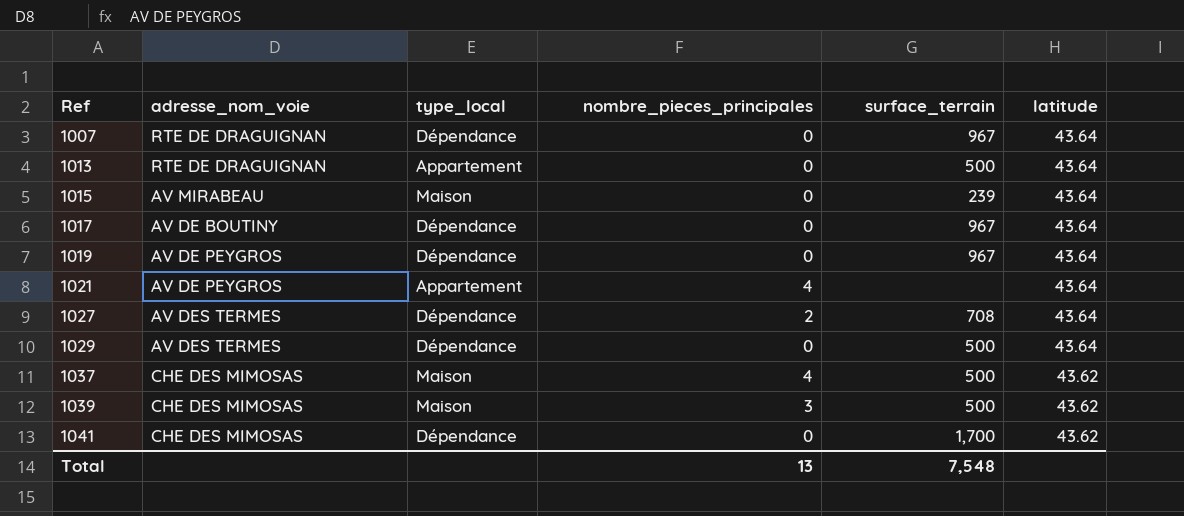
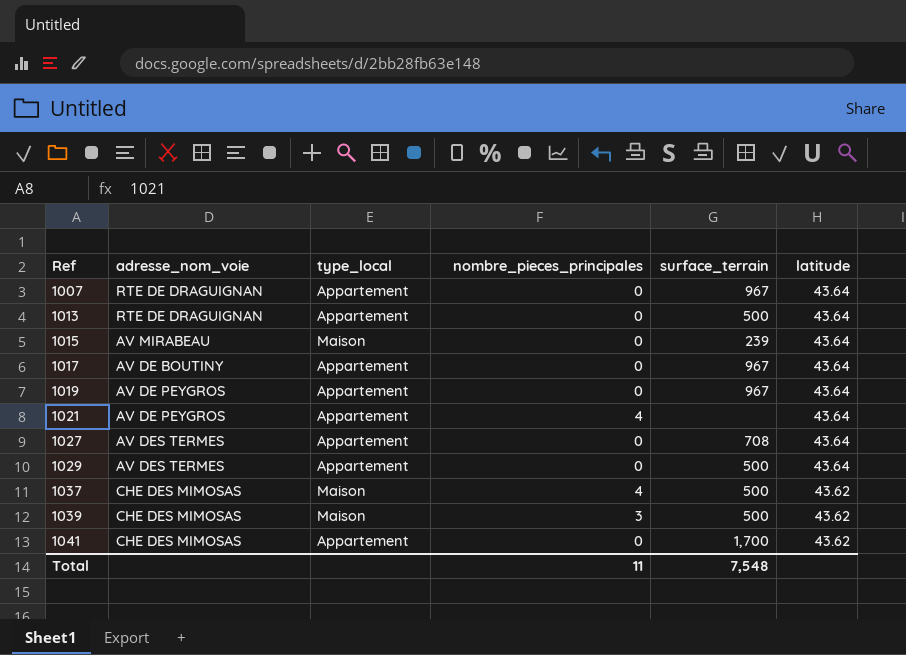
1007 | type_local: Dépendance -> Appartement
1017 | type_local: Dépendance -> Appartement
1019 | type_local: Dépendance -> Appartement
1027 | type_local: Dépendance -> Appartement
1027 | nombre_pieces_principales: 2 -> 0
1029 | type_local: Dépendance -> Appartement
1041 | type_local: Dépendance -> Appartement
Total | nombre_pieces_principales: 13 -> 11

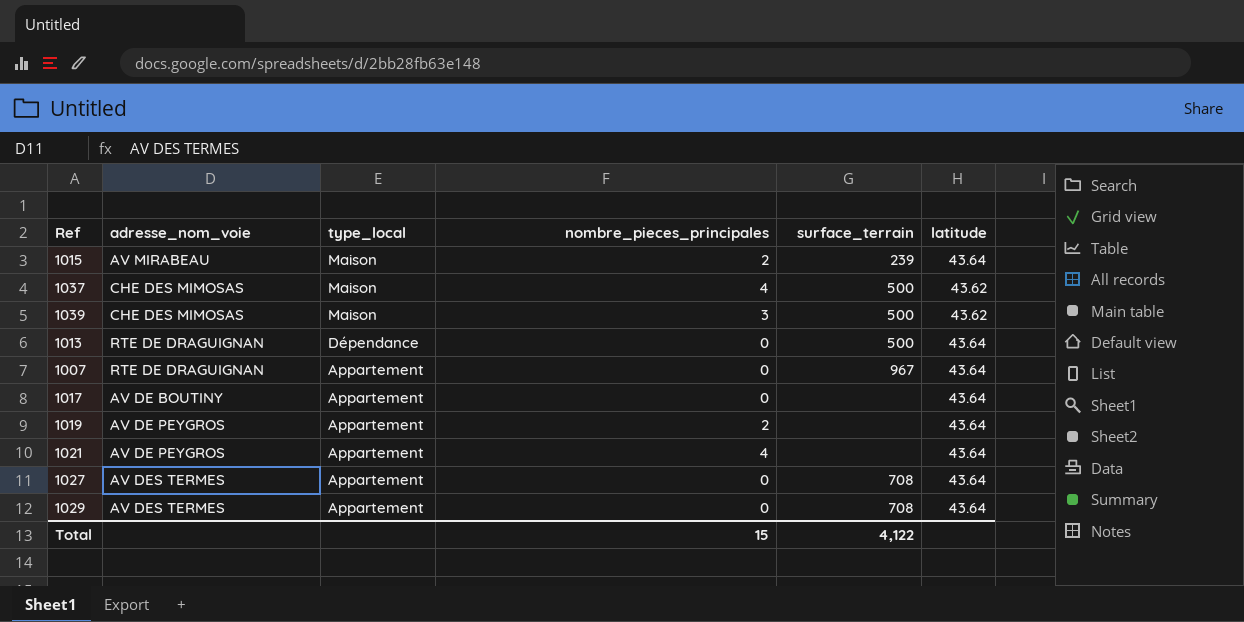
row order: Ref ascending -> type_local descending
row 1041: CHE DES MIMOSAS | Appartement | 0 | 1,700 | 43.62 -> none
1015 | nombre_pieces_principales: 0 -> 2
1013 | type_local: Appartement -> Dépendance
1017 | surface_terrain: 967 -> none
1019 | nombre_pieces_principales: 0 -> 2
1019 | surface_terrain: 967 -> none
1029 | surface_terrain: 500 -> 708
Total | nombre_pieces_principales: 11 -> 15
Total | surface_terrain: 7,548 -> 4,122

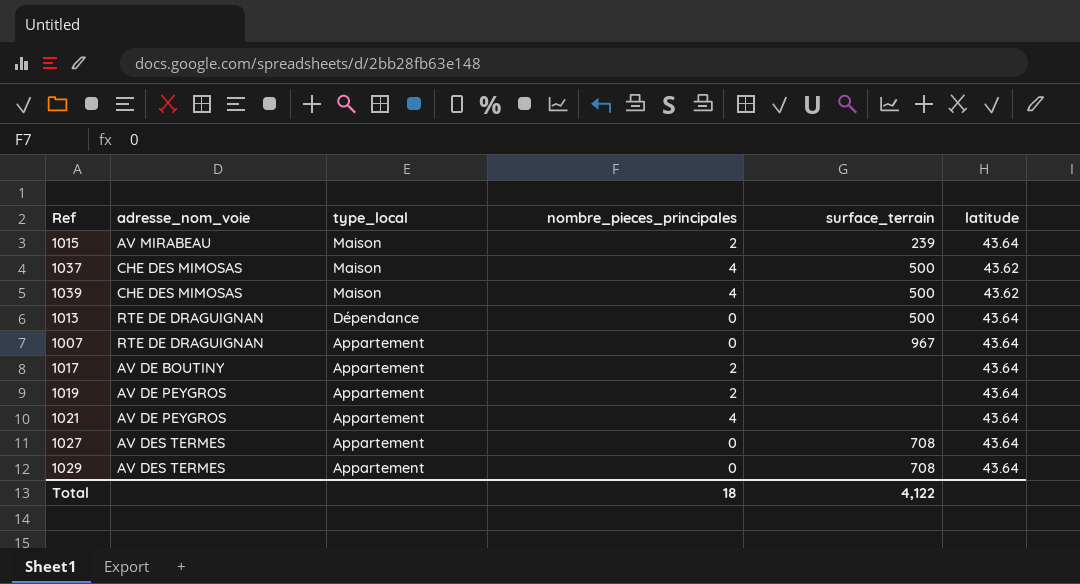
1039 | nombre_pieces_principales: 3 -> 4
1017 | nombre_pieces_principales: 0 -> 2
Total | nombre_pieces_principales: 15 -> 18

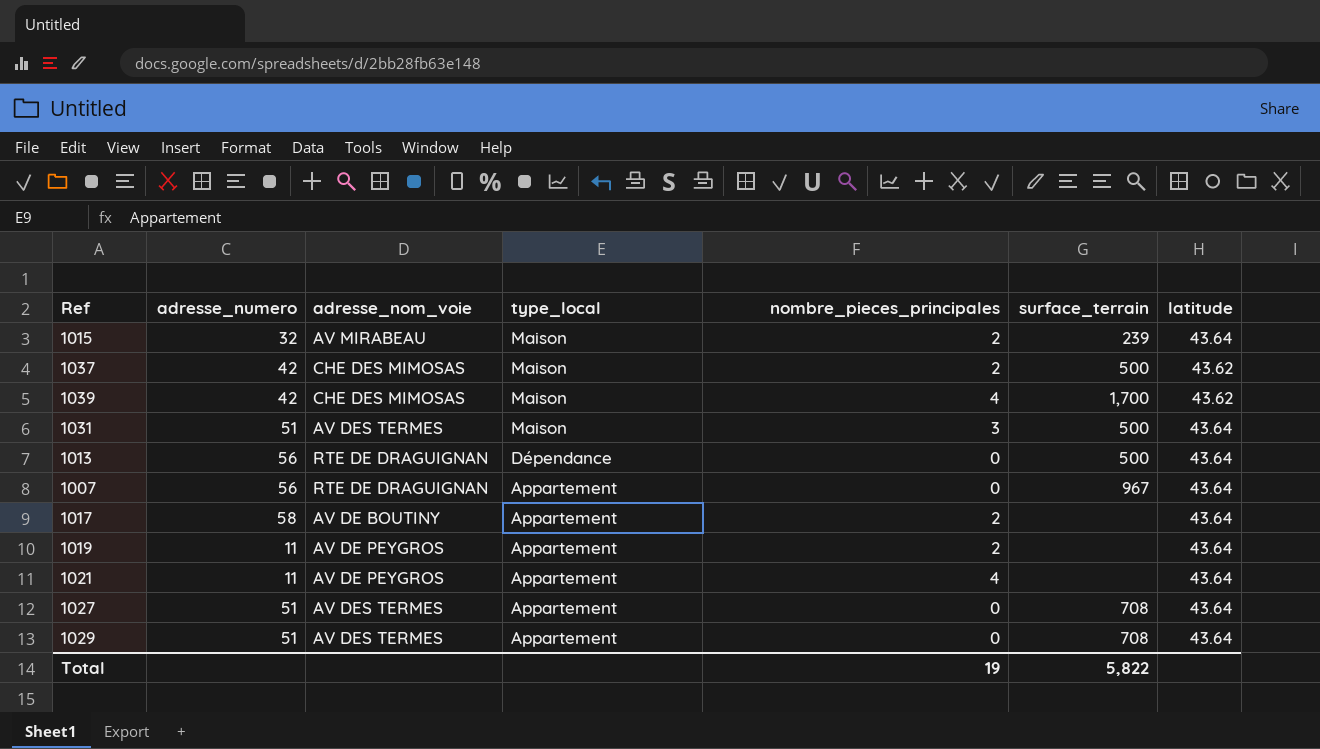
column adresse_numero | position: none -> 2
1037 | nombre_pieces_principales: 4 -> 2
1039 | surface_terrain: 500 -> 1,700
row 1031: none -> 51 | AV DES TERMES | Maison | 3 | 500 | 43.64
Total | nombre_pieces_principales: 18 -> 19
Total | surface_terrain: 4,122 -> 5,822

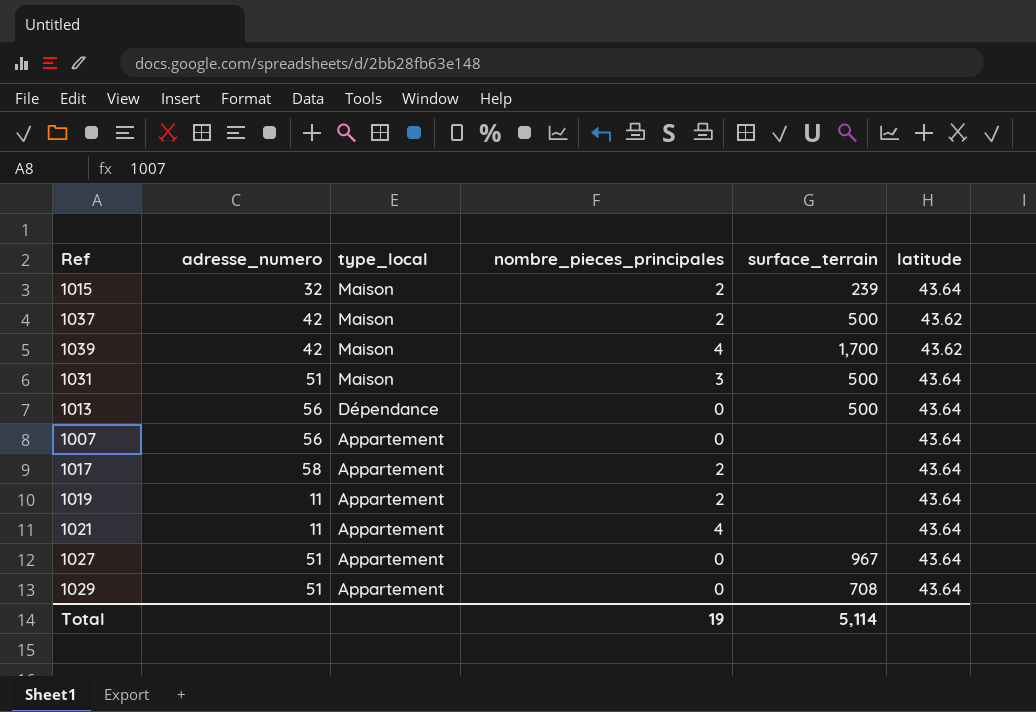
column adresse_nom_voie | position: 3 -> none
1007 | surface_terrain: 967 -> none
1027 | surface_terrain: 708 -> 967
Total | surface_terrain: 5,822 -> 5,114

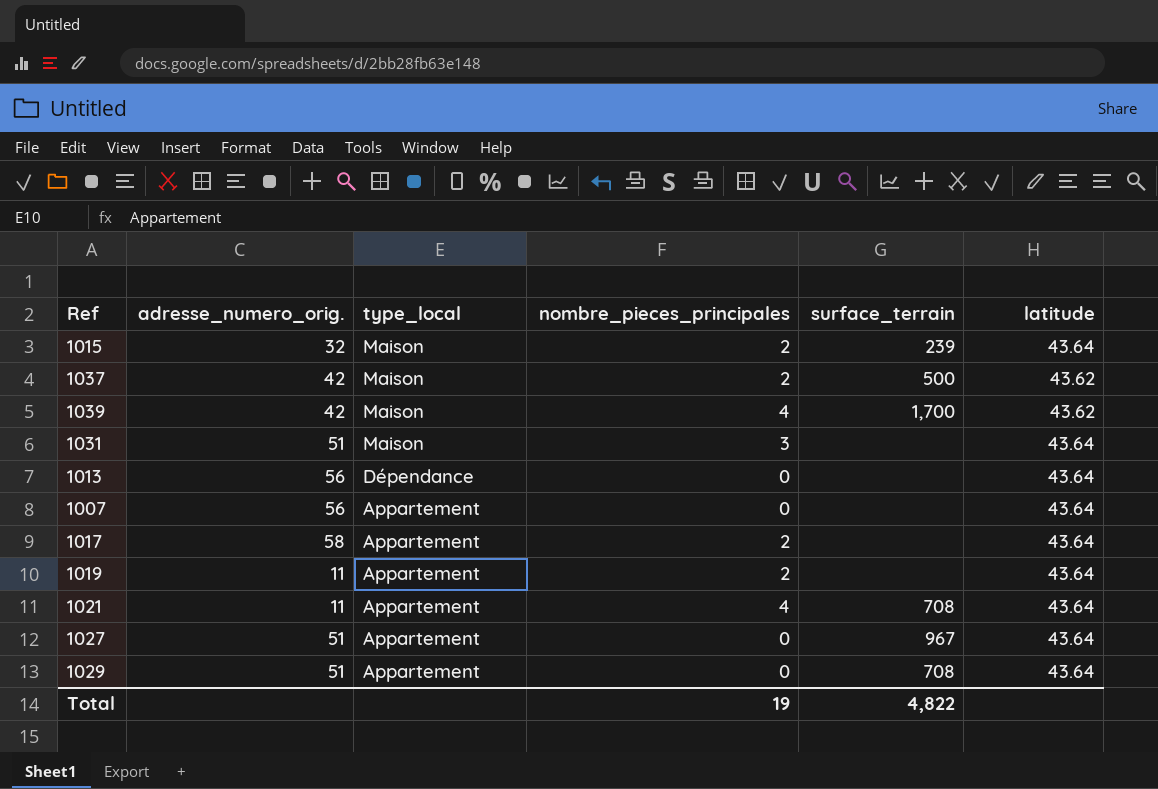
column name: adresse_numero -> adresse_numero_orig.
1031 | surface_terrain: 500 -> none
1013 | surface_terrain: 500 -> none
1021 | surface_terrain: none -> 708
Total | surface_terrain: 5,114 -> 4,822

